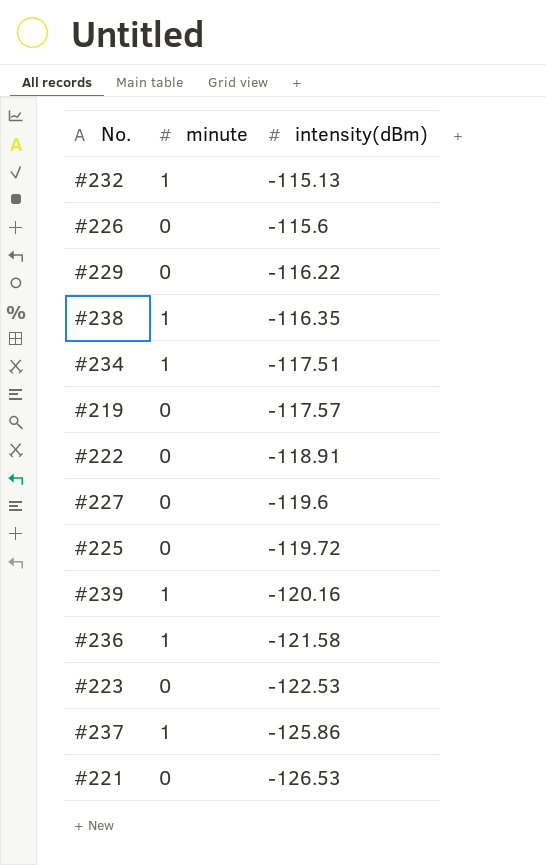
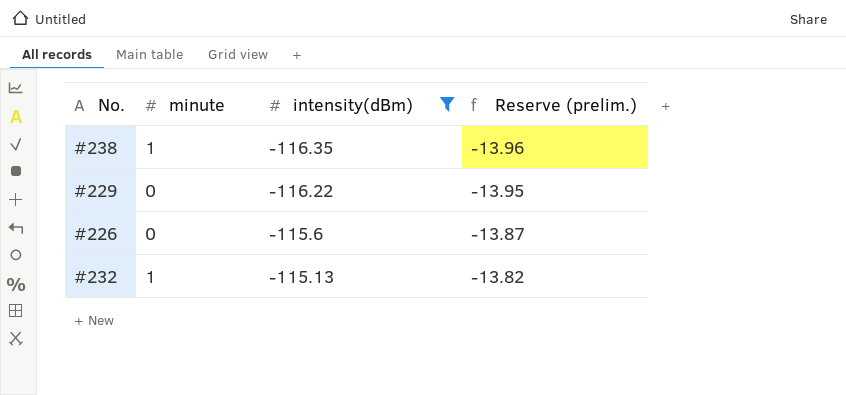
filter: none -> intensity(dBm) >= -116.35
row order: intensity(dBm) descending -> intensity(dBm) ascending
column Reserve (prelim.) | formula: none -> [intensity(dBm)] * 0.12

